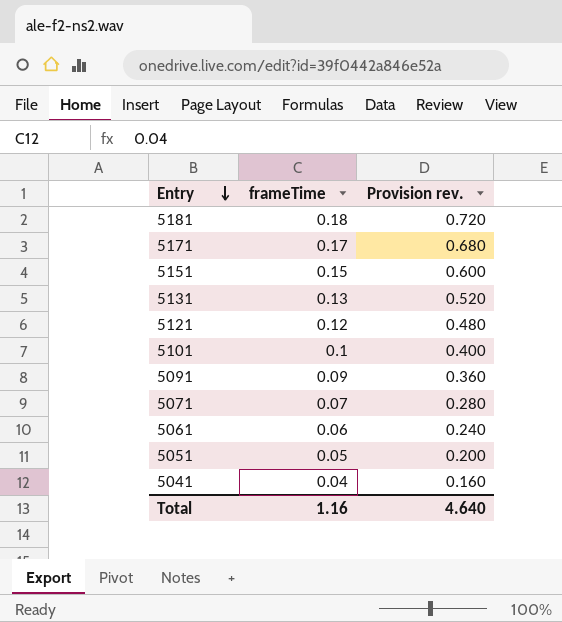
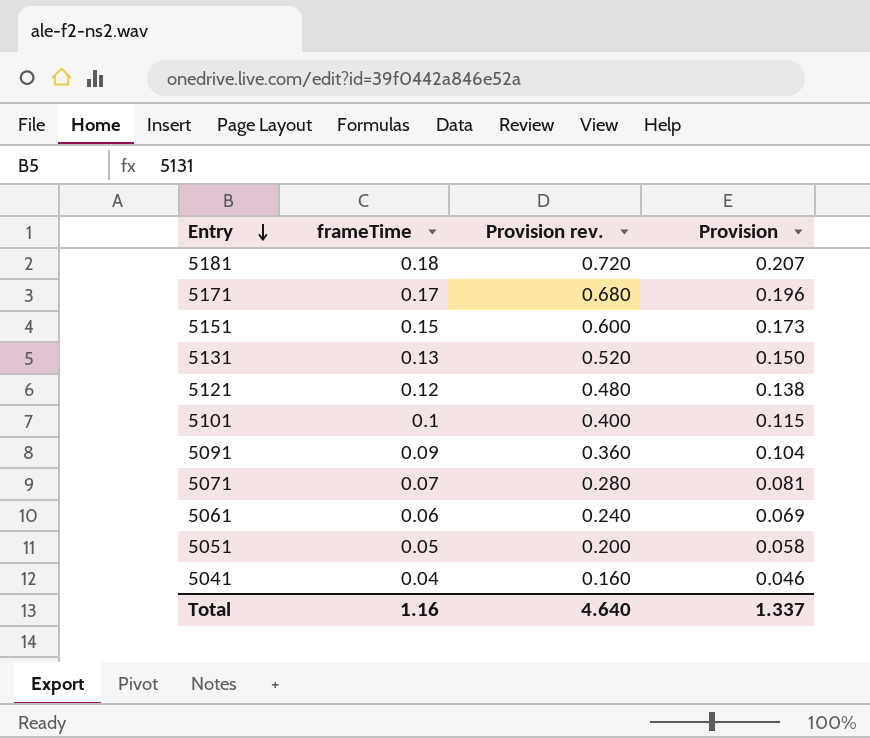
column Provision | formula: none -> [frameTime] * 1.15

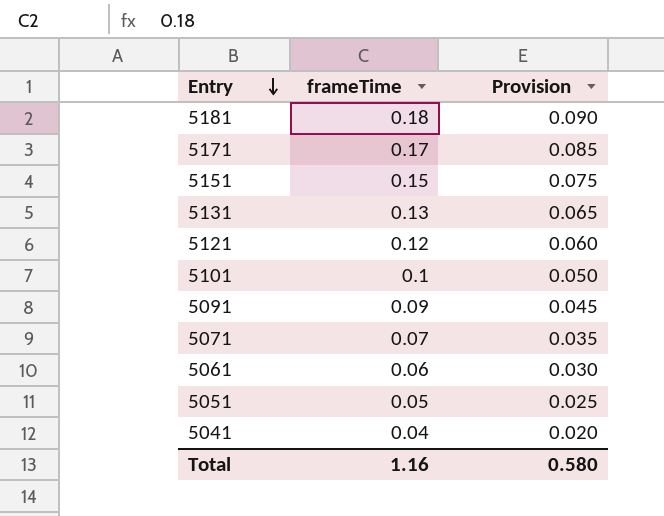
column Provision rev. | formula: [frameTime] * 4 -> none
column Provision | formula: [frameTime] * 1.15 -> [frameTime] * 0.5
Total | Provision: 1.337 -> 0.580

